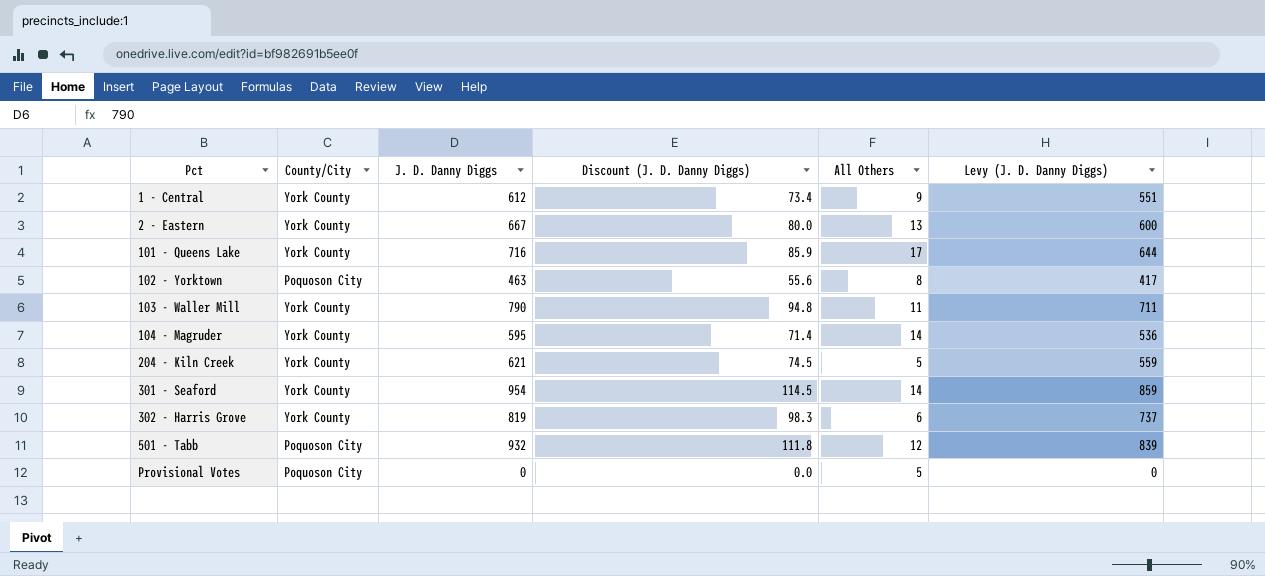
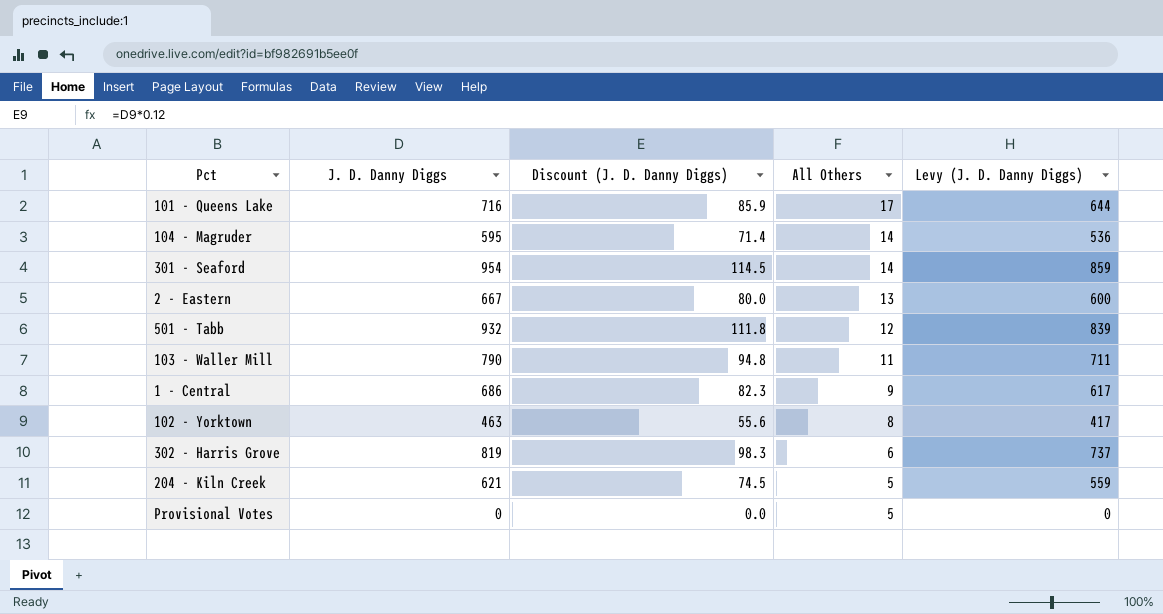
row order: Pct ascending -> All Others descending
column County/City | position: 2 -> none
1 - Central | J. D. Danny Diggs: 612 -> 686
1 - Central | Discount (J. D. Danny Diggs): 73.4 -> 82.3
1 - Central | Levy (J. D. Danny Diggs): 551 -> 617

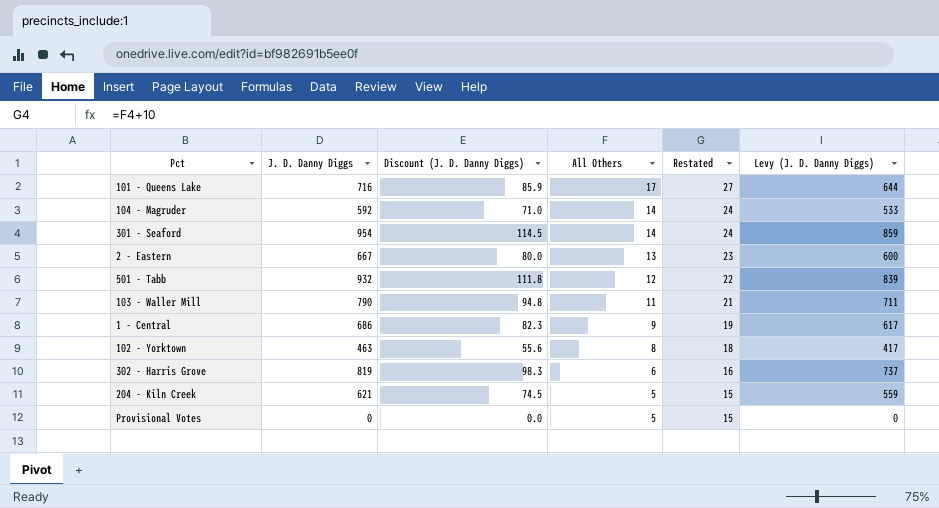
column Restated | formula: none -> [All Others] + 10
104 - Magruder | J. D. Danny Diggs: 595 -> 592
104 - Magruder | Discount (J. D. Danny Diggs): 71.4 -> 71.0
104 - Magruder | Levy (J. D. Danny Diggs): 536 -> 533

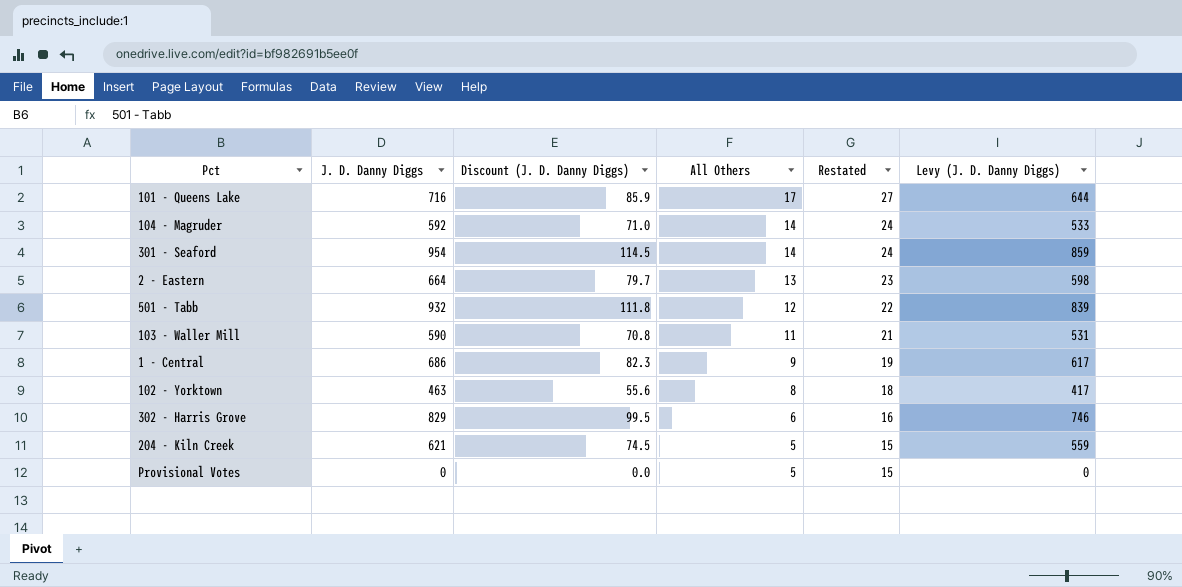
2 - Eastern | J. D. Danny Diggs: 667 -> 664
2 - Eastern | Discount (J. D. Danny Diggs): 80.0 -> 79.7
2 - Eastern | Levy (J. D. Danny Diggs): 600 -> 598
103 - Waller Mill | J. D. Danny Diggs: 790 -> 590
103 - Waller Mill | Discount (J. D. Danny Diggs): 94.8 -> 70.8
103 - Waller Mill | Levy (J. D. Danny Diggs): 711 -> 531
302 - Harris Grove | J. D. Danny Diggs: 819 -> 829
302 - Harris Grove | Discount (J. D. Danny Diggs): 98.3 -> 99.5
302 - Harris Grove | Levy (J. D. Danny Diggs): 737 -> 746

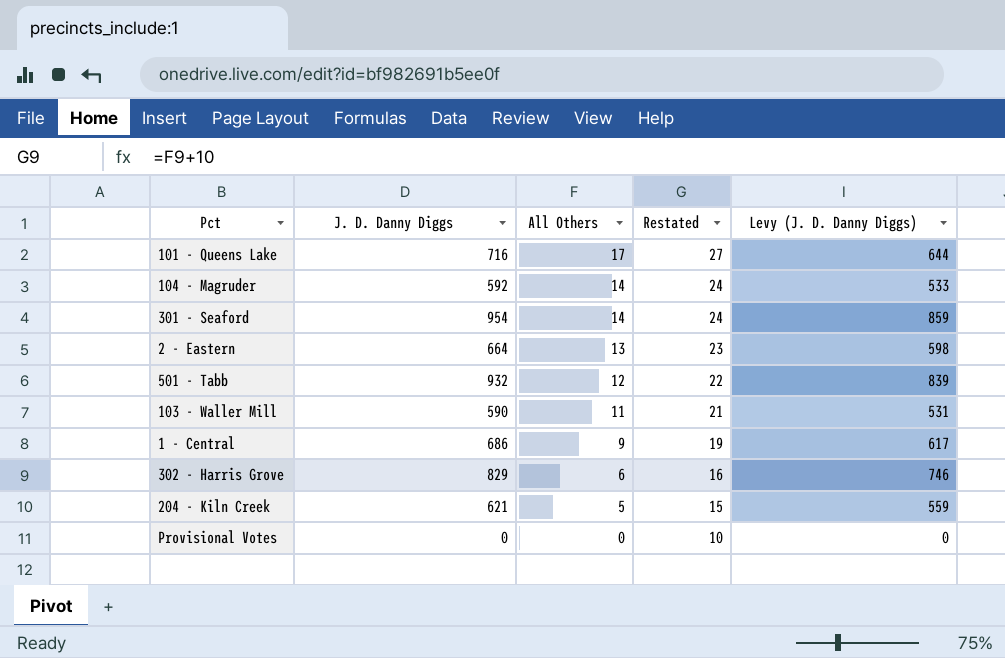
column Discount (J. D. Danny Diggs) | formula: [J. D. Danny Diggs] * 0.12 -> none
row 102 - Yorktown: 463 | 55.6 | 8 | 18 | 417 -> none
Provisional Votes | All Others: 5 -> 0
Provisional Votes | Restated: 15 -> 10

